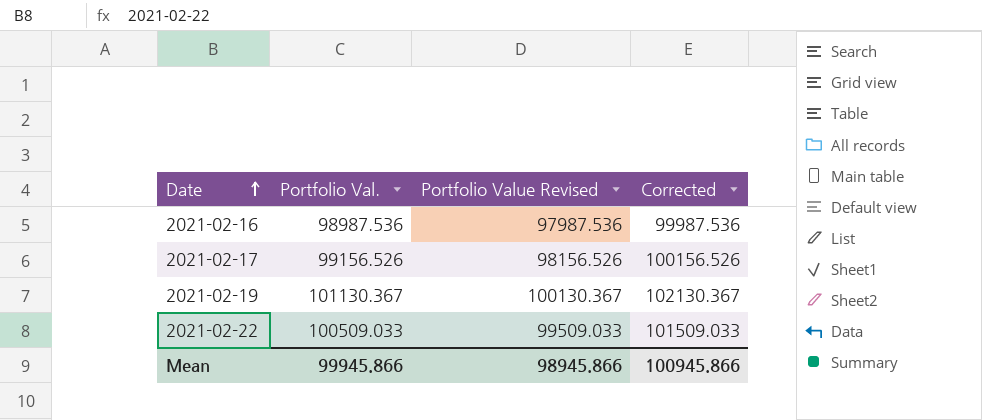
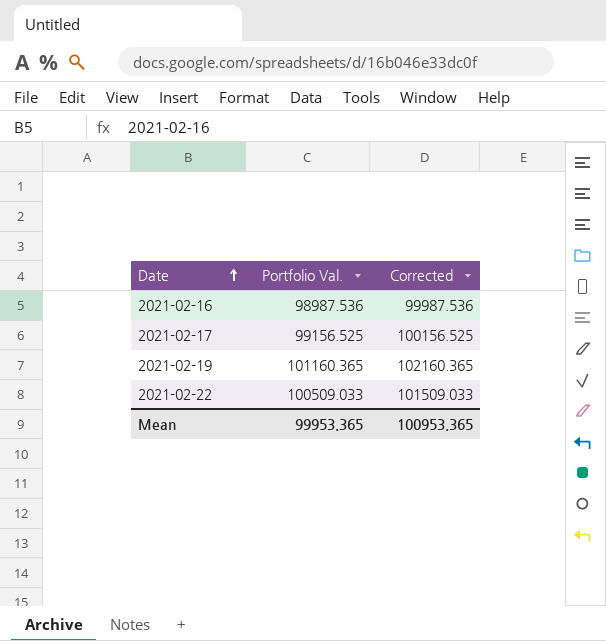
column Portfolio Value Revised | formula: [Portfolio Val.] - 1000 -> none
2021-02-17 | Portfolio Val.: 99156.526 -> 99156.525
2021-02-17 | Corrected: 100156.526 -> 100156.525
2021-02-19 | Portfolio Val.: 101130.367 -> 101160.365
2021-02-19 | Corrected: 102130.367 -> 102160.365
Mean | Portfolio Val.: 99945.866 -> 99953.365
Mean | Corrected: 100945.866 -> 100953.365

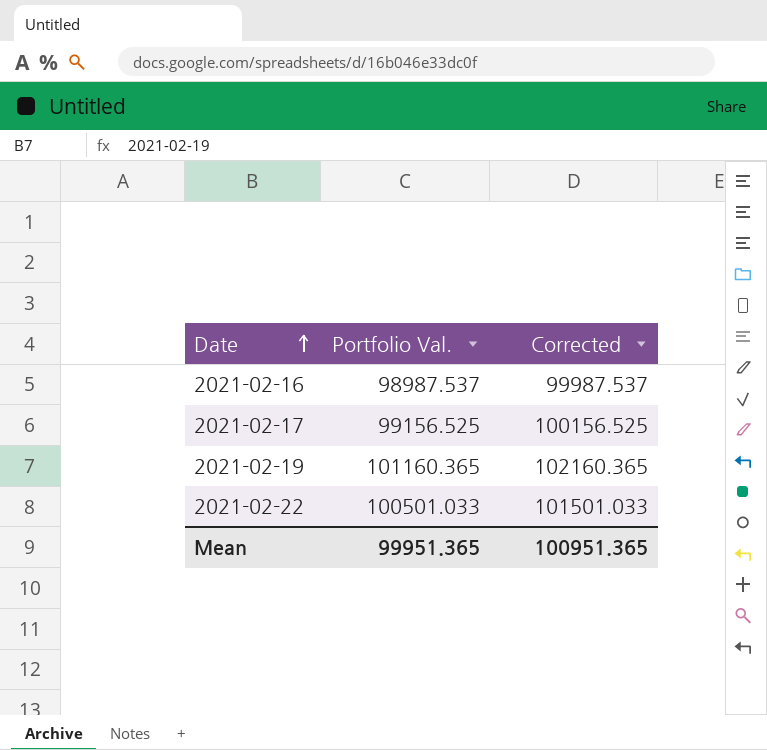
2021-02-16 | Portfolio Val.: 98987.536 -> 98987.537
2021-02-16 | Corrected: 99987.536 -> 99987.537
2021-02-22 | Portfolio Val.: 100509.033 -> 100501.033
2021-02-22 | Corrected: 101509.033 -> 101501.033
Mean | Portfolio Val.: 99953.365 -> 99951.365
Mean | Corrected: 100953.365 -> 100951.365

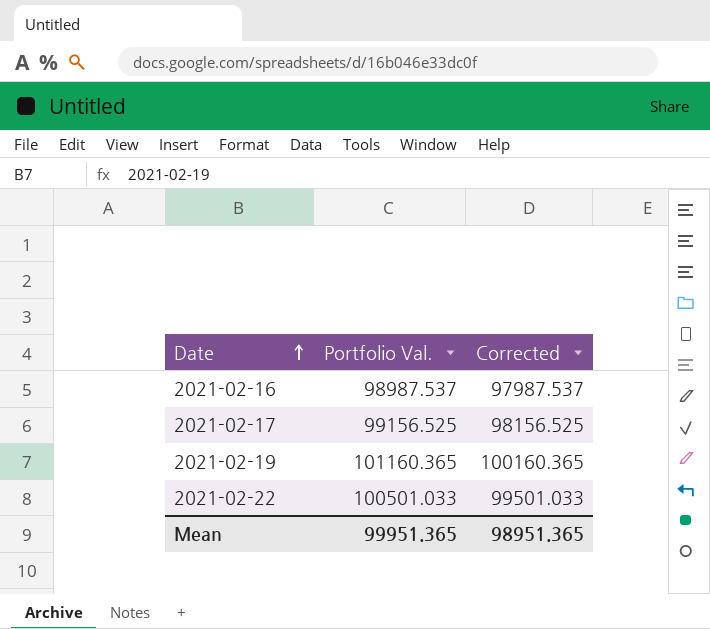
column Corrected | formula: [Portfolio Val.] + 1000 -> [Portfolio Val.] - 1000
Mean | Corrected: 100951.365 -> 98951.365

